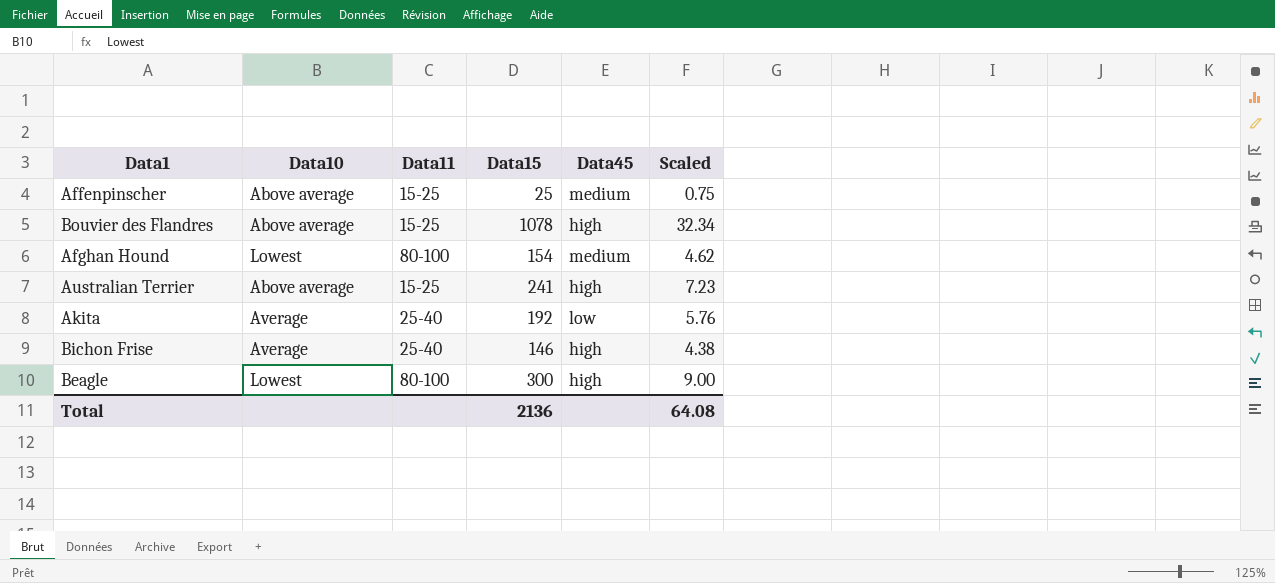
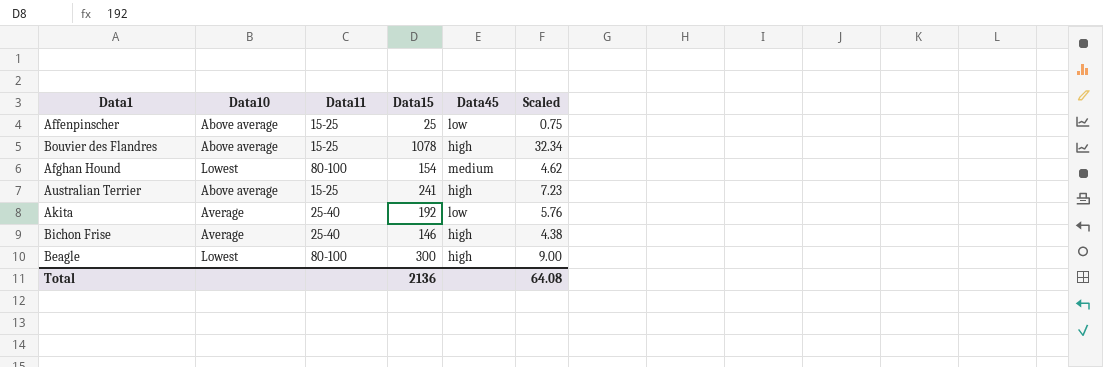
Affenpinscher | Data45: medium -> low

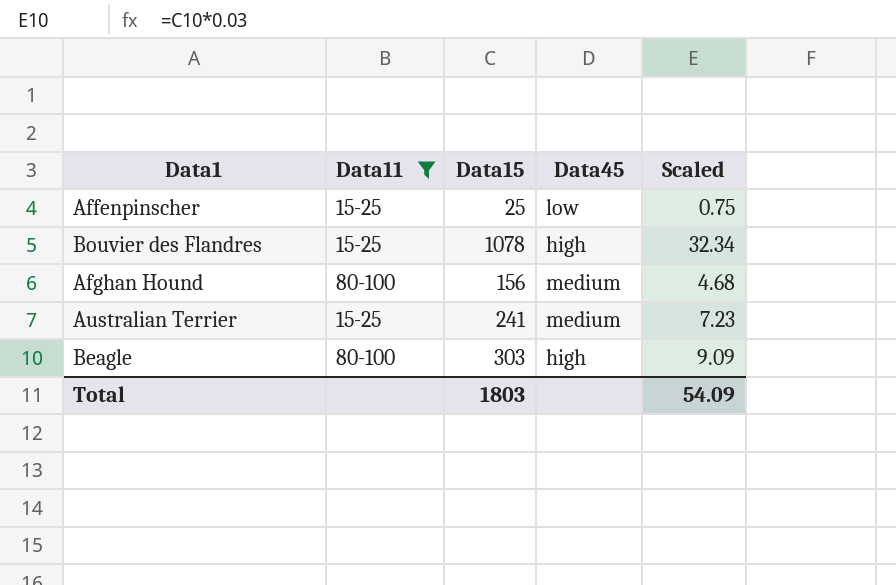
filter: none -> Data11 != 25-40
column Data10 | position: 2 -> none
Afghan Hound | Data15: 154 -> 156
Afghan Hound | Scaled: 4.62 -> 4.68
Australian Terrier | Data45: high -> medium
Beagle | Data15: 300 -> 303
Beagle | Scaled: 9.00 -> 9.09
Total | Data15: 2136 -> 1803
Total | Scaled: 64.08 -> 54.09

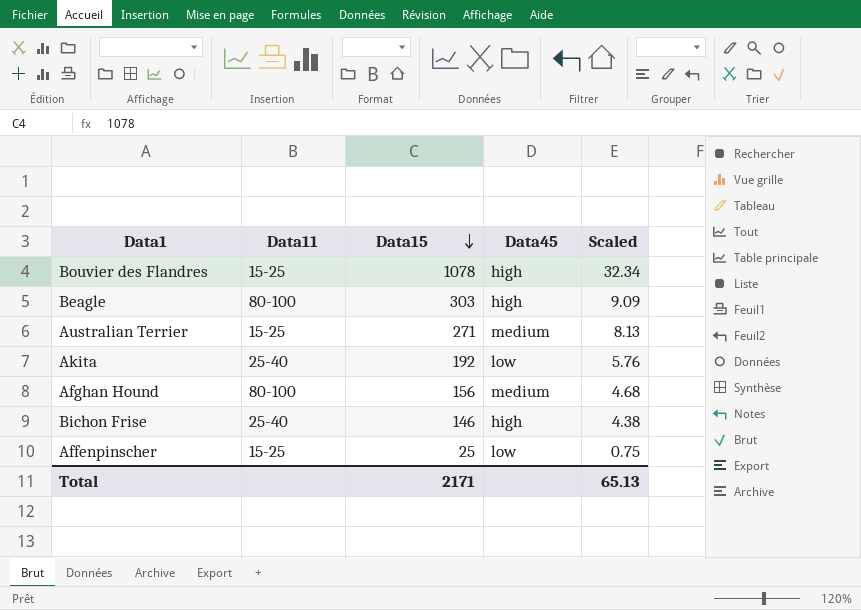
filter: Data11 != 25-40 -> none
row order: none -> Data15 descending
Australian Terrier | Data15: 241 -> 271
Australian Terrier | Scaled: 7.23 -> 8.13
Total | Data15: 1803 -> 2171
Total | Scaled: 54.09 -> 65.13

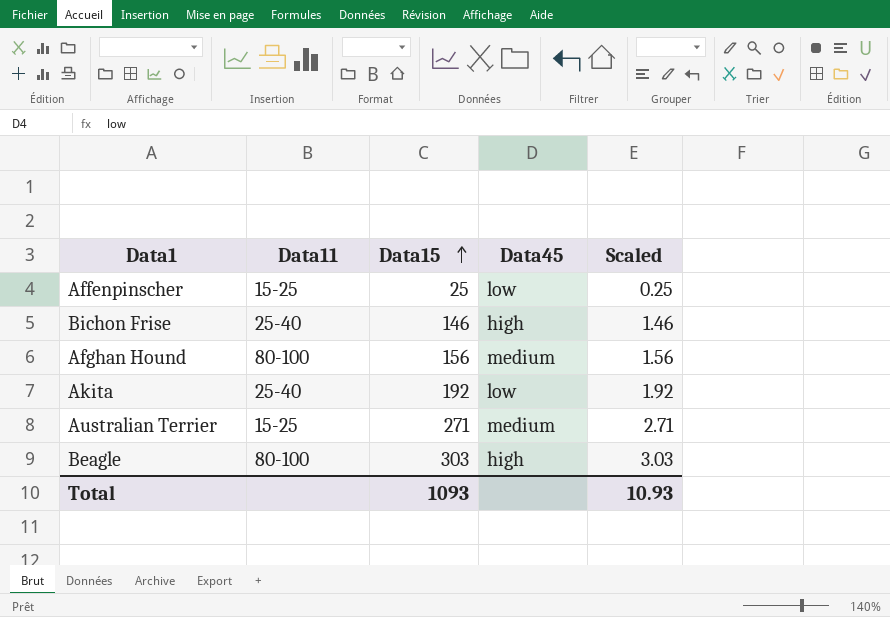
row order: Data15 descending -> Data15 ascending
column Scaled | formula: [Data15] * 0.03 -> [Data15] * 0.01
row Bouvier des Flandres: 15-25 | 1078 | high | 32.34 -> none
Total | Data15: 2171 -> 1093
Total | Scaled: 65.13 -> 10.93

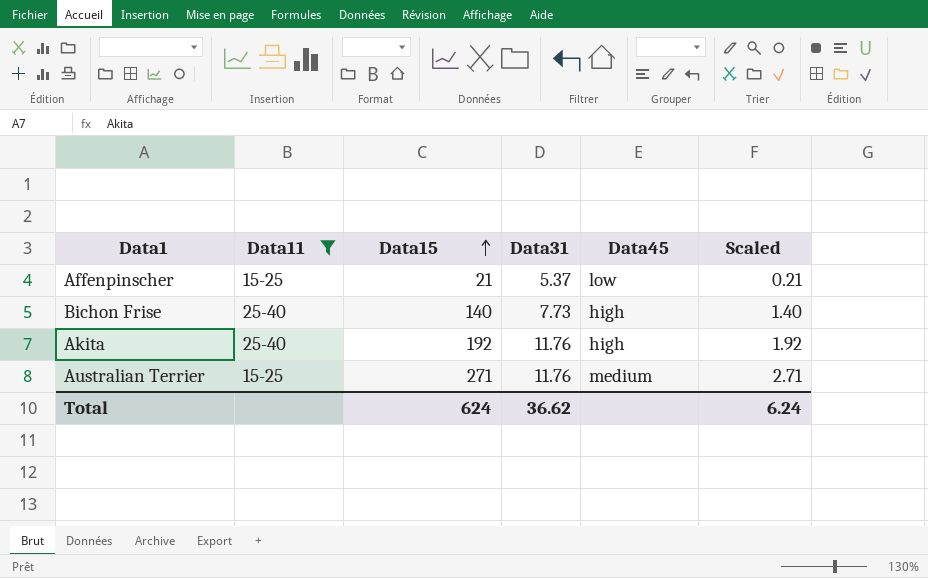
filter: none -> Data11 != 80-100
column Data31 | position: none -> 4
Affenpinscher | Data15: 25 -> 21
Affenpinscher | Scaled: 0.25 -> 0.21
Bichon Frise | Data15: 146 -> 140
Bichon Frise | Scaled: 1.46 -> 1.40
Akita | Data45: low -> high
Total | Data15: 1093 -> 624
Total | Scaled: 10.93 -> 6.24

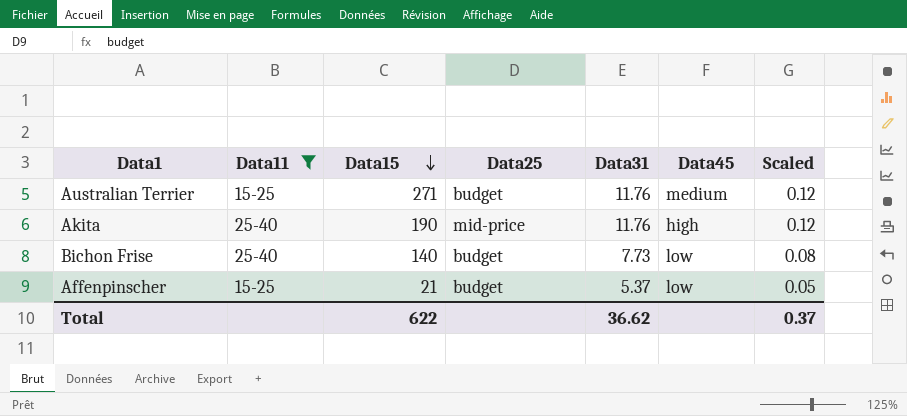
row order: Data15 ascending -> Data15 descending
column Data25 | position: none -> 4
column Scaled | formula: [Data15] * 0.01 -> [Data31] * 0.01
Akita | Data15: 192 -> 190
Bichon Frise | Data45: high -> low
Total | Data15: 624 -> 622
Total | Scaled: 6.24 -> 0.37

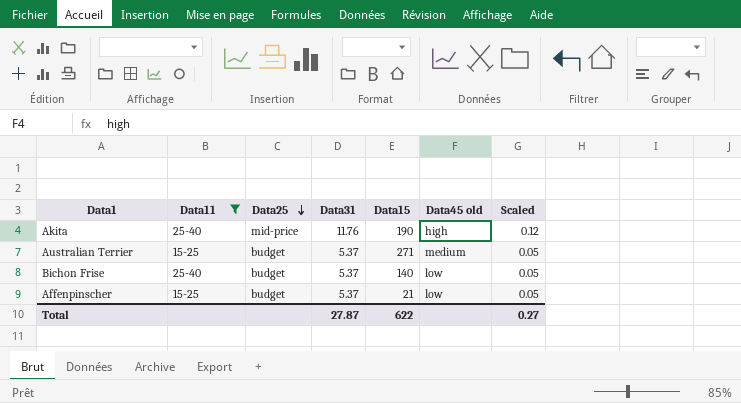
row order: Data15 descending -> Data25 descending
column Data15 | position: 3 -> 5
column name: Data45 -> Data45 old
Australian Terrier | Data31: 11.76 -> 5.37
Australian Terrier | Scaled: 0.12 -> 0.05
Bichon Frise | Data31: 7.73 -> 5.37
Bichon Frise | Scaled: 0.08 -> 0.05
Total | Data31: 36.62 -> 27.87
Total | Scaled: 0.37 -> 0.27

